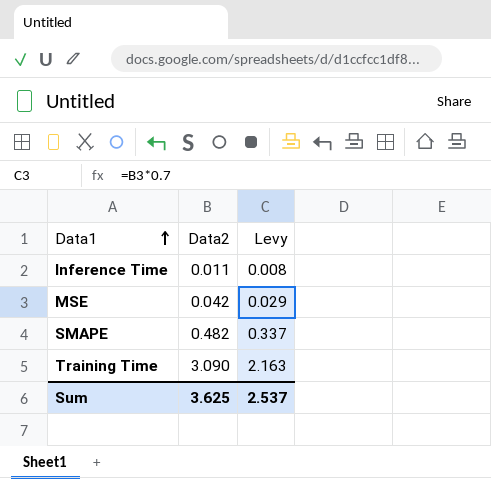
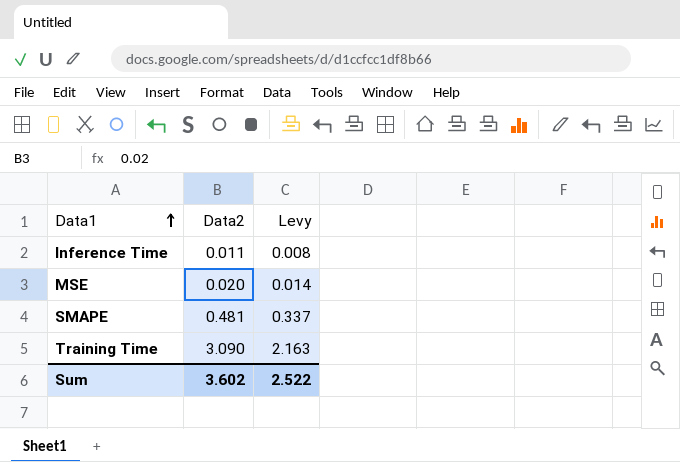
MSE | Data2: 0.042 -> 0.020
MSE | Levy: 0.029 -> 0.014
SMAPE | Data2: 0.482 -> 0.481
Sum | Data2: 3.625 -> 3.602
Sum | Levy: 2.537 -> 2.522

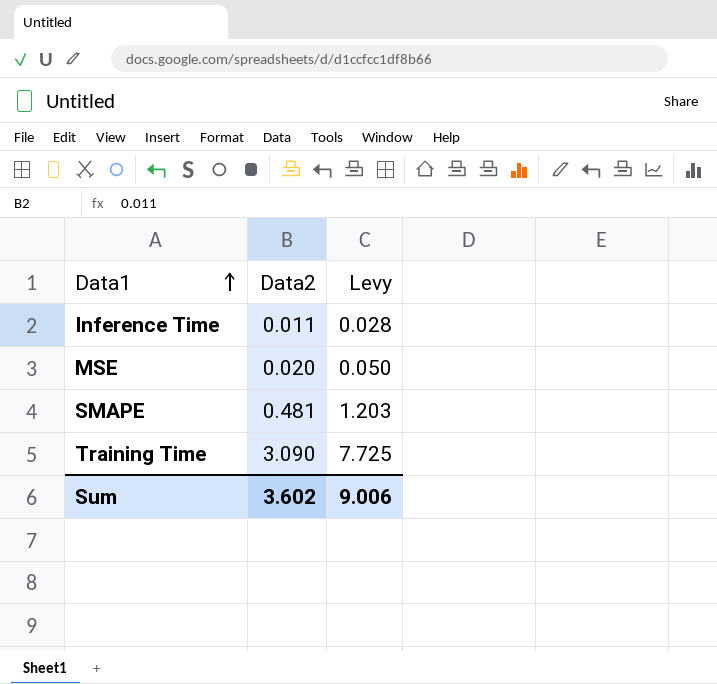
column Levy | formula: [Data2] * 0.7 -> [Data2] * 2.5
Sum | Levy: 2.522 -> 9.006

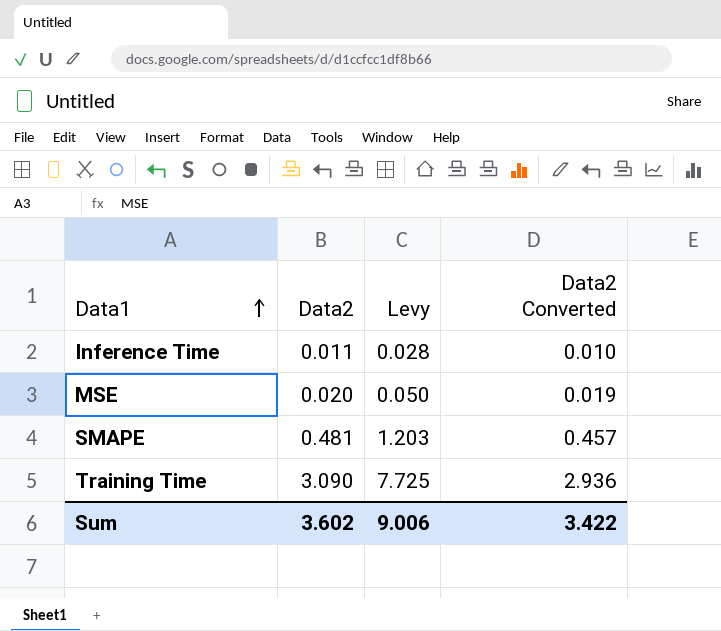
column Data2 Converted | formula: none -> [Data2] * 0.95

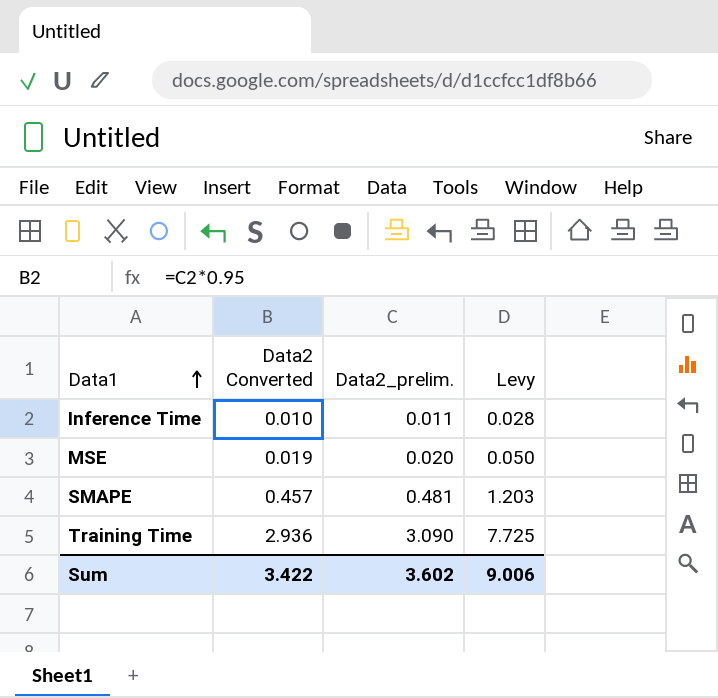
column Data2 Converted | position: 4 -> 2
column name: Data2 -> Data2_prelim.

